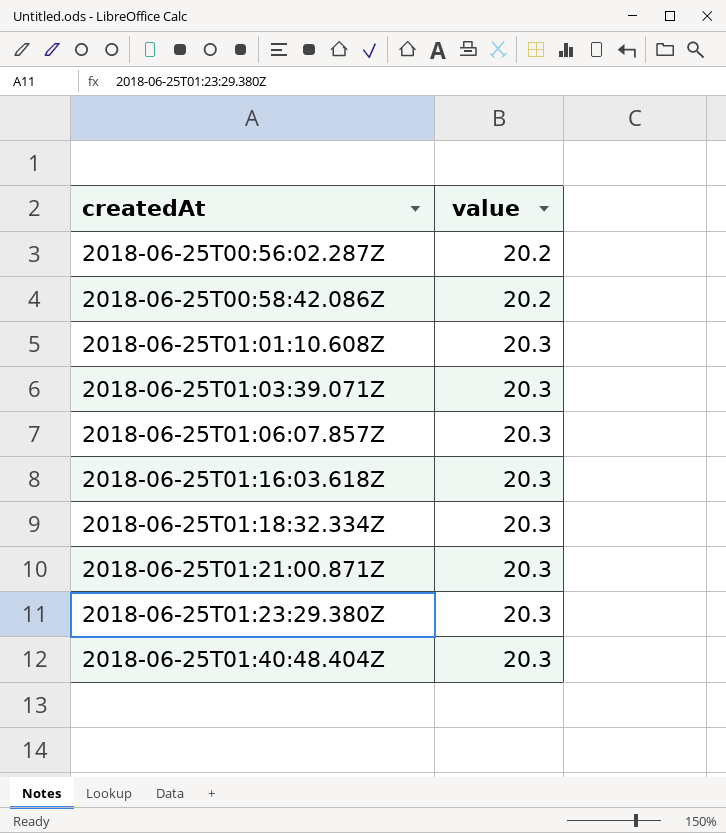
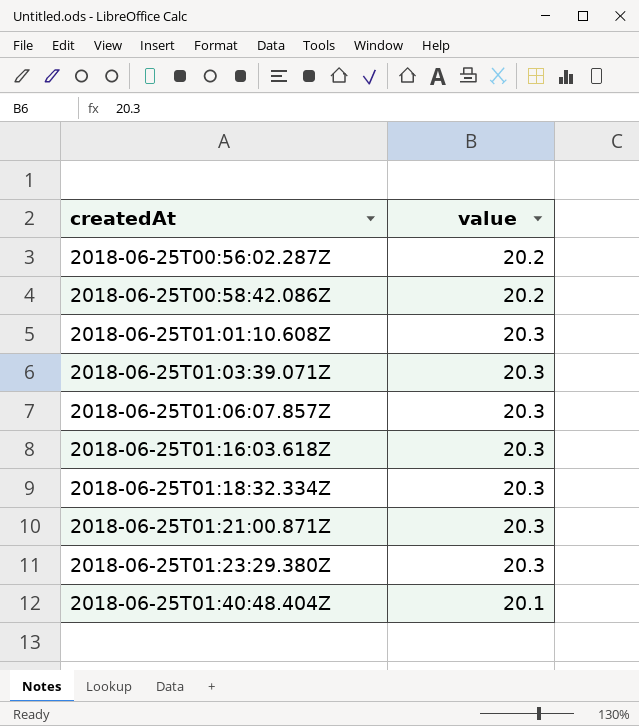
2018-06-25T01:40:48.404Z | value: 20.3 -> 20.1

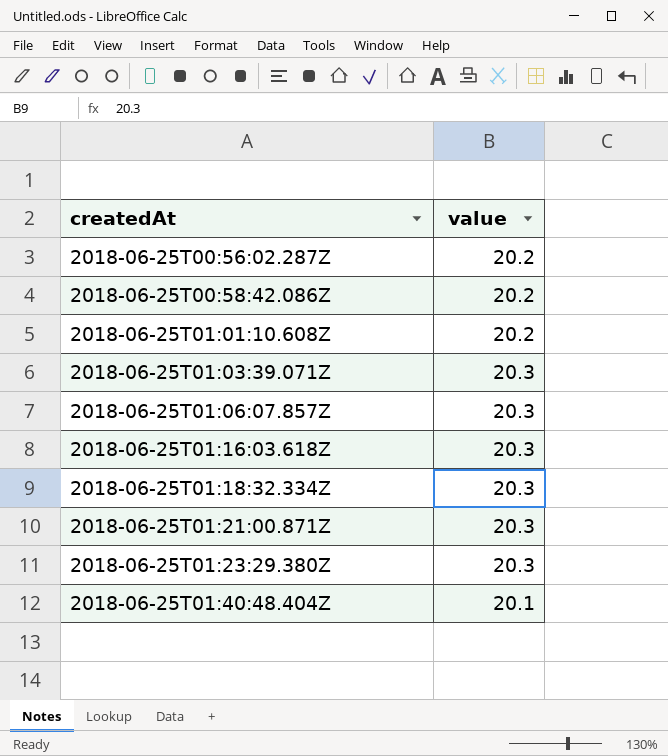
2018-06-25T01:01:10.608Z | value: 20.3 -> 20.2

